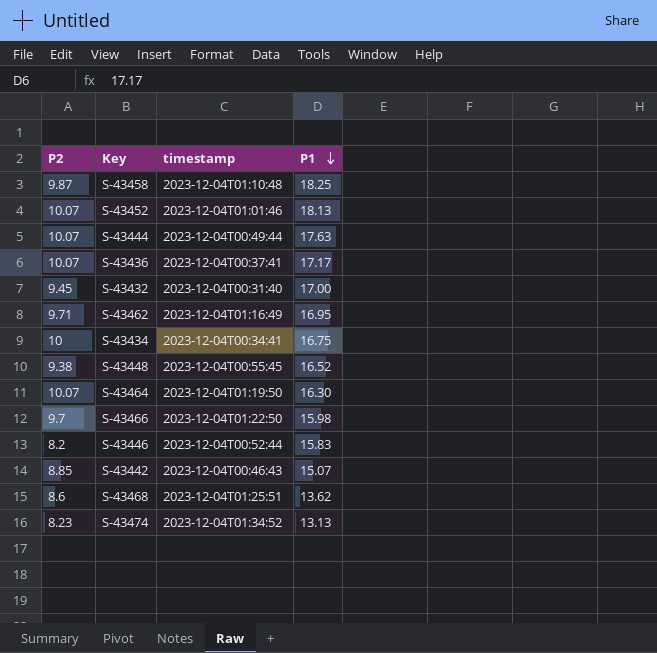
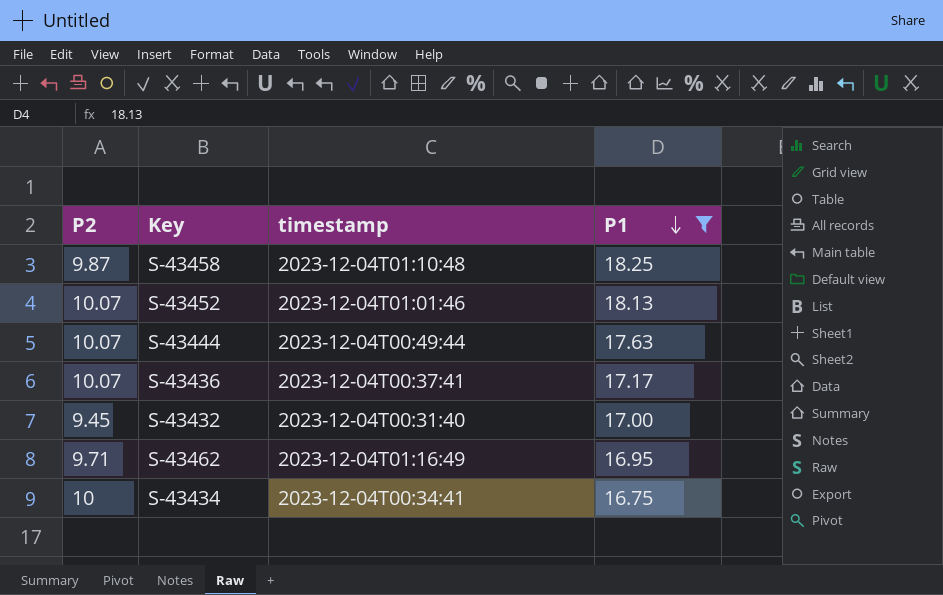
filter: none -> P1 >= 16.75

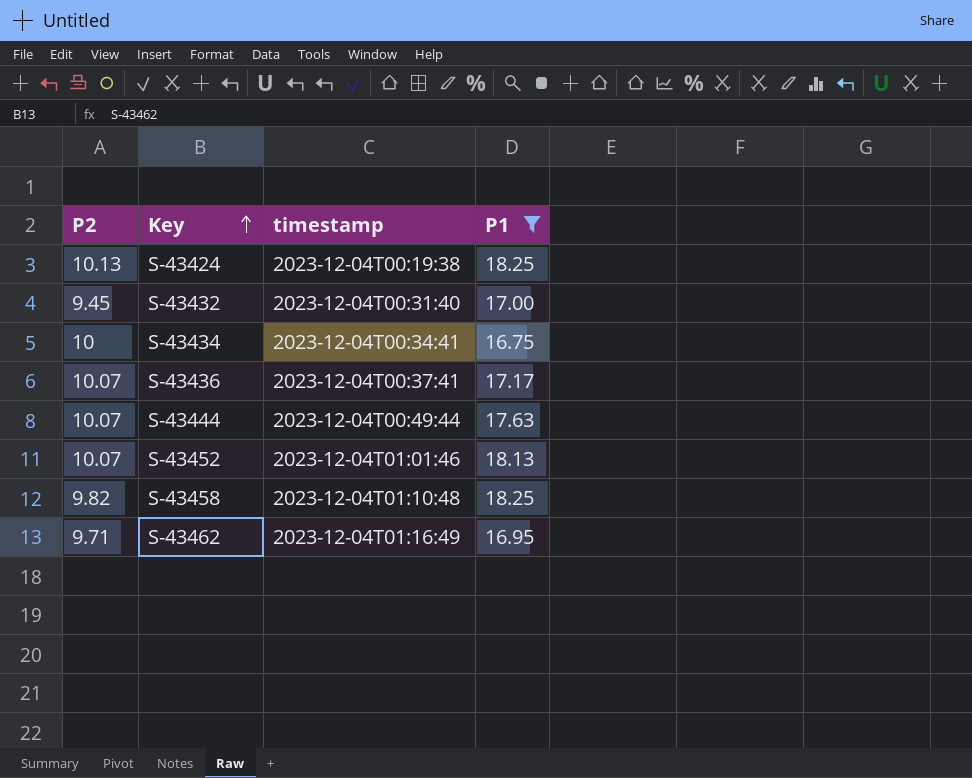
row order: P1 descending -> Key ascending
row S-43424: none -> 10.13 | 2023-12-04T00:19:38 | 18.25
S-43458 | P2: 9.87 -> 9.82

